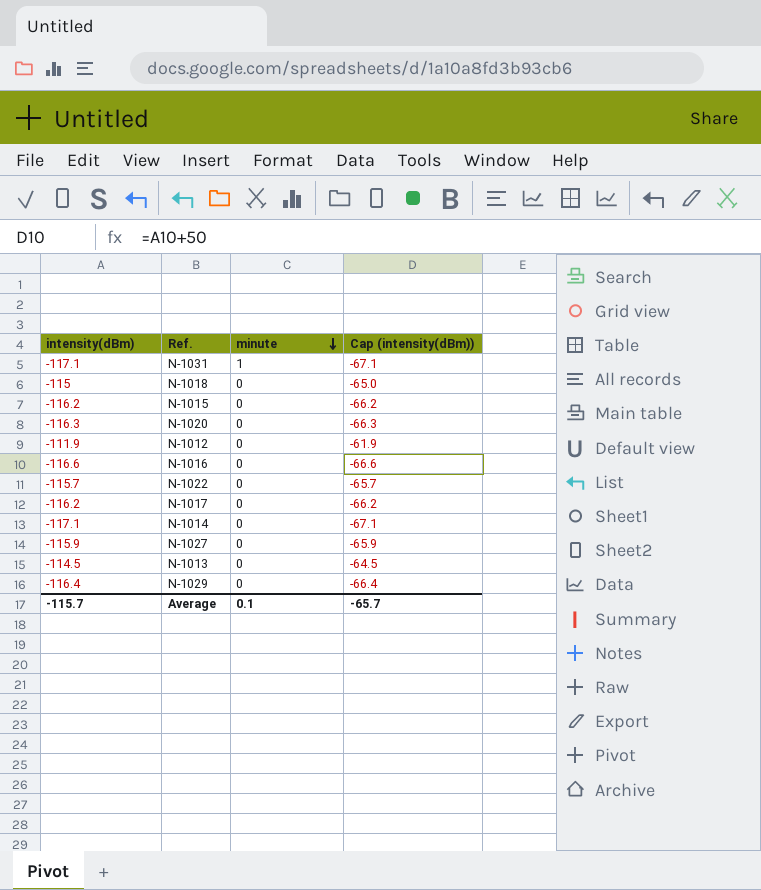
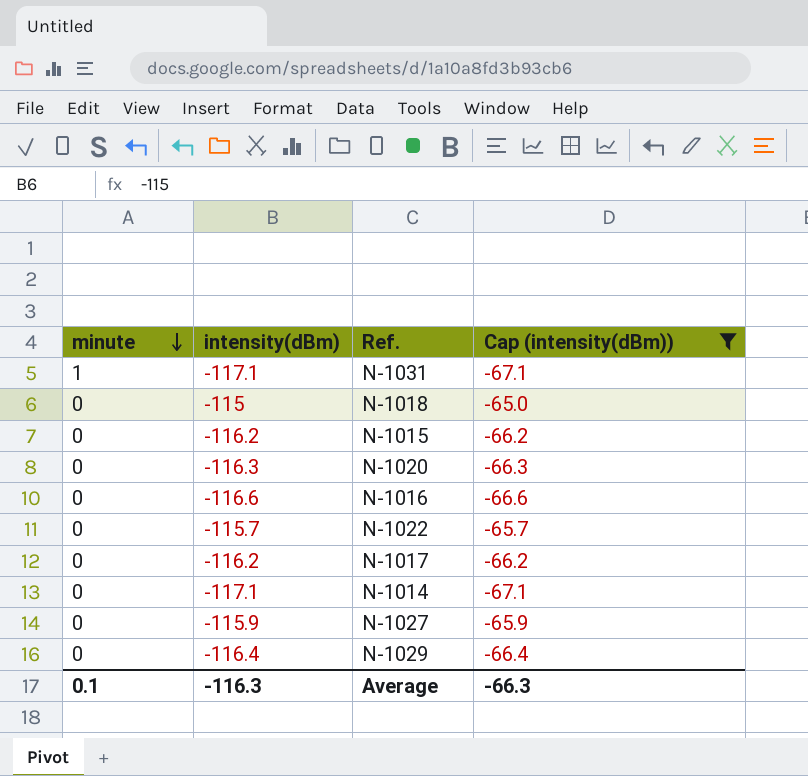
filter: none -> Cap (intensity(dBm)) <= -65.0
column minute | position: 3 -> 1
Average | intensity(dBm): -115.7 -> -116.3
Average | Cap (intensity(dBm)): -65.7 -> -66.3

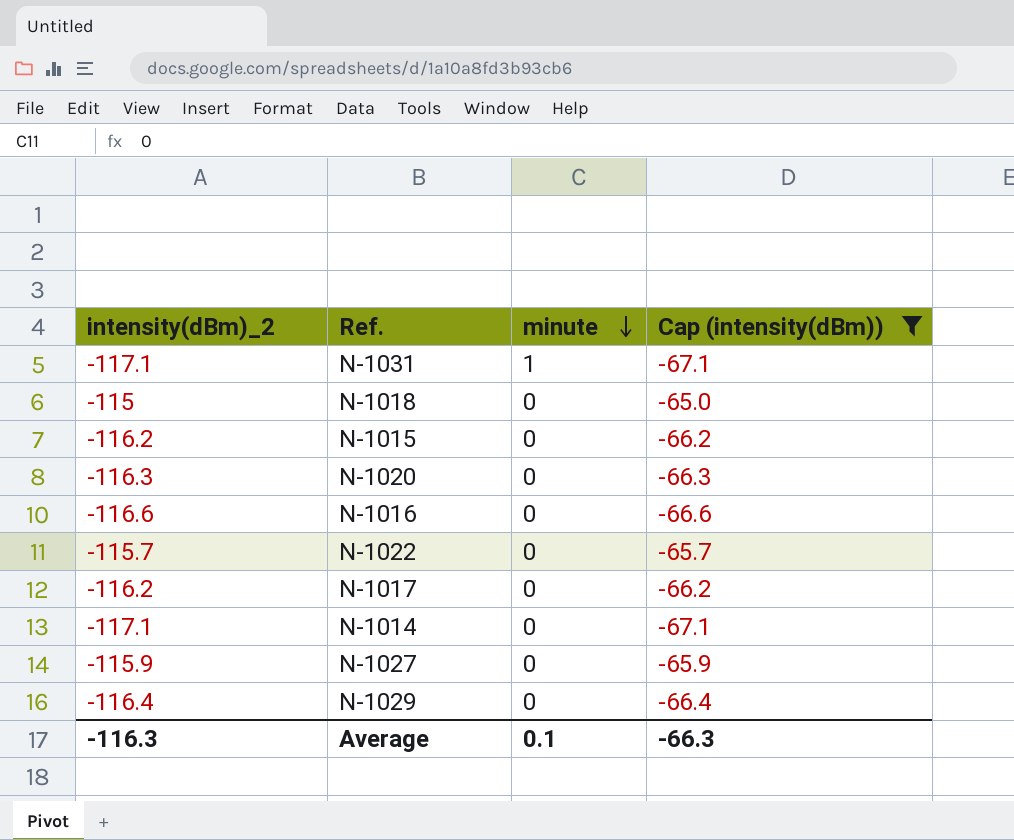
column name: intensity(dBm) -> intensity(dBm)_2
column minute | position: 1 -> 3

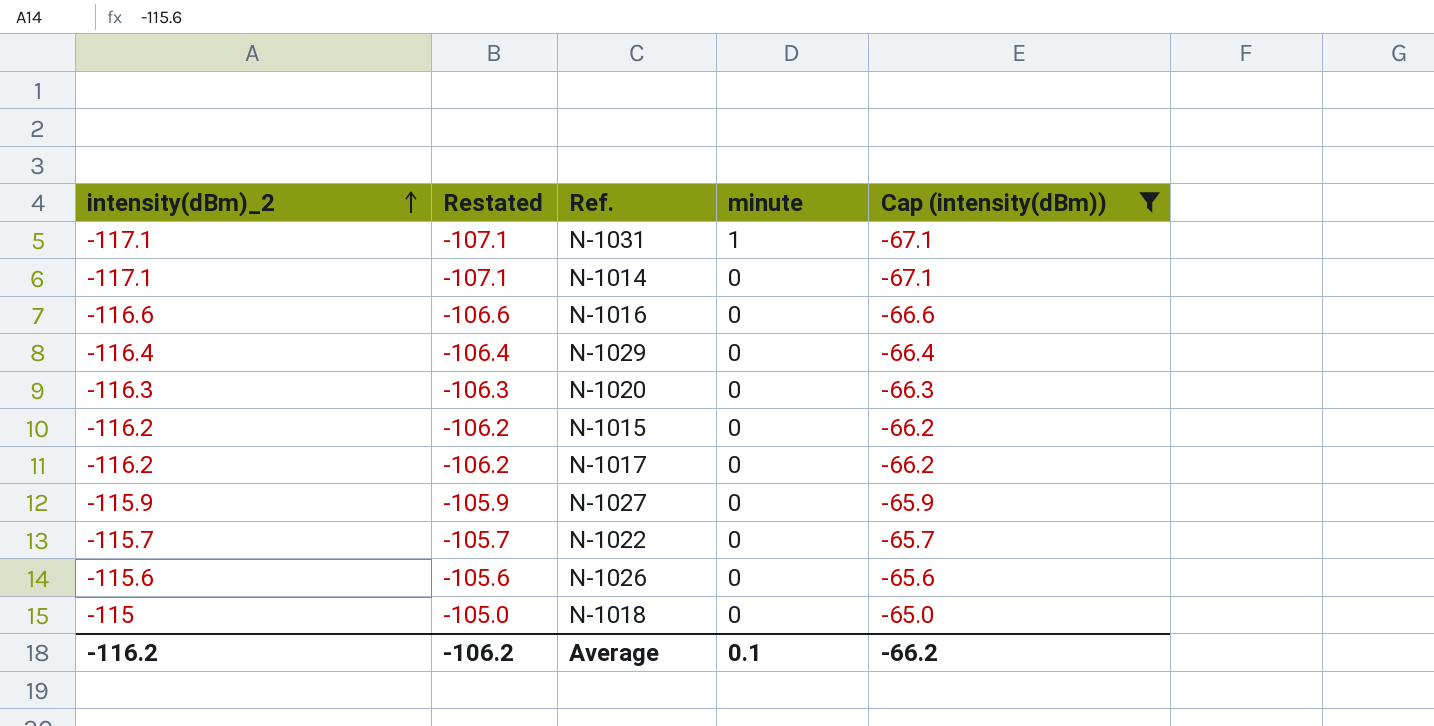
row order: minute descending -> intensity(dBm)_2 ascending
column Restated | formula: none -> [intensity(dBm)_2] + 10
row N-1026: none -> -115.6 | -105.6 | 0 | -65.6
Average | intensity(dBm)_2: -116.3 -> -116.2
Average | Cap (intensity(dBm)): -66.3 -> -66.2

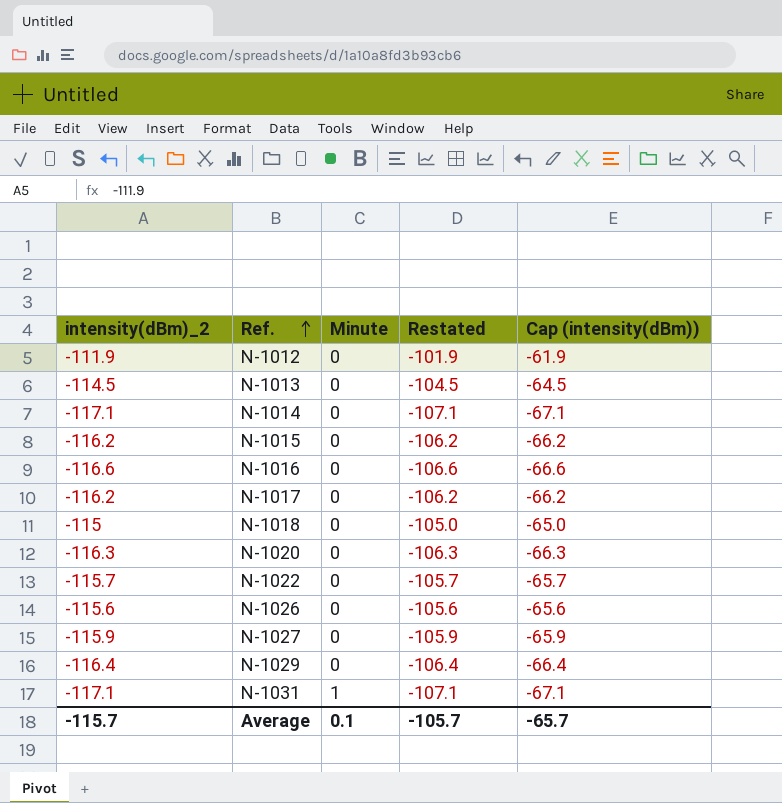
filter: Cap (intensity(dBm)) <= -65.0 -> none
row order: intensity(dBm)_2 ascending -> Ref. ascending
column name: minute -> Minute
column Restated | position: 2 -> 4
Average | intensity(dBm)_2: -116.2 -> -115.7
Average | Restated: -106.2 -> -105.7
Average | Cap (intensity(dBm)): -66.2 -> -65.7

